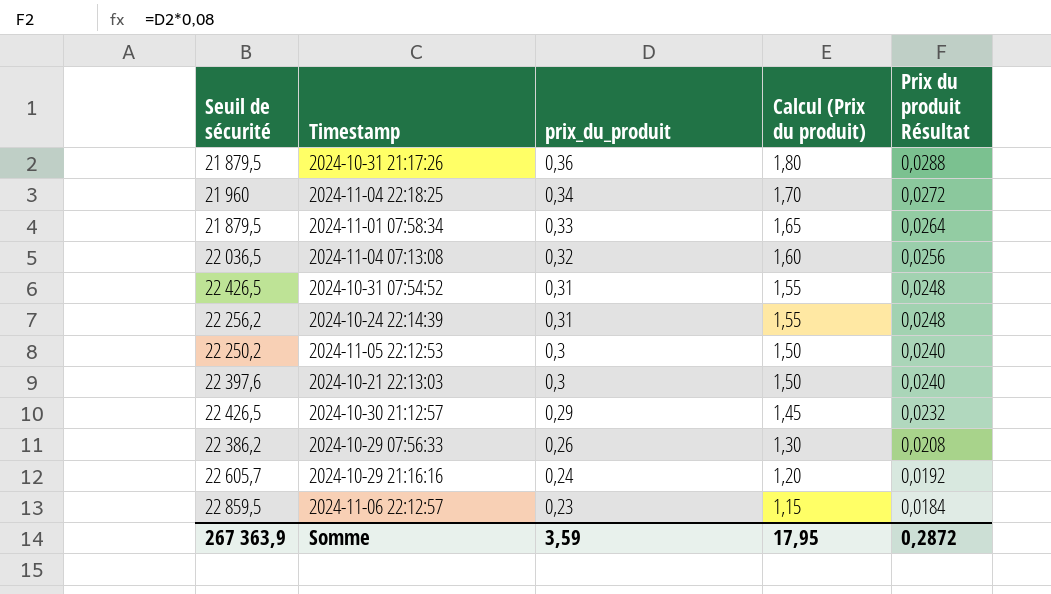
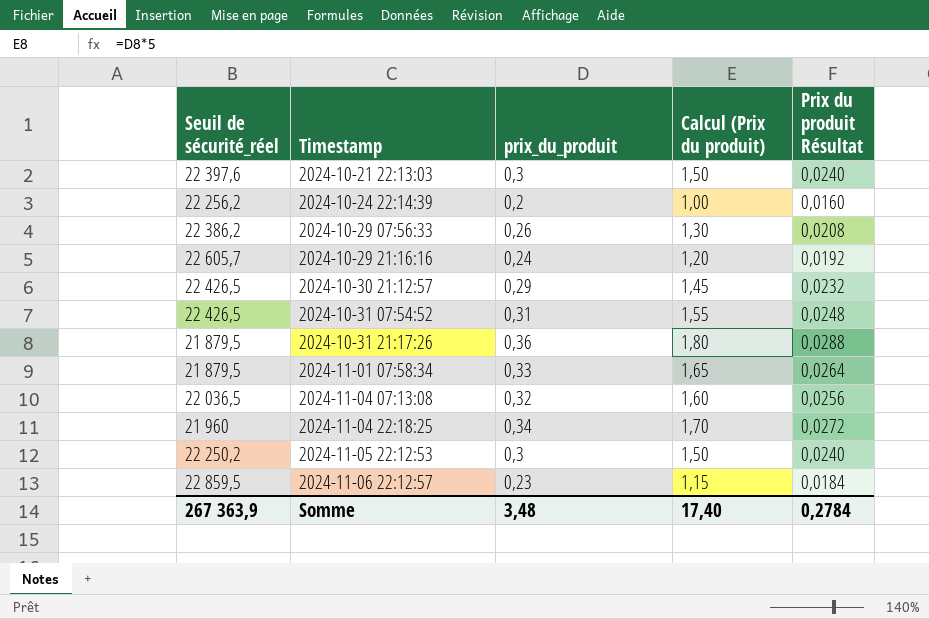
row order: prix_du_produit descending -> Timestamp ascending
column name: Seuil de sécurité -> Seuil de sécurité_réel
2024-10-24 22:14:39 | prix_du_produit: 0,31 -> 0,2
2024-10-24 22:14:39 | Calcul (Prix du produit): 1,55 -> 1,00
2024-10-24 22:14:39 | Prix du produit Résultat: 0,0248 -> 0,0160
Somme | prix_du_produit: 3,59 -> 3,48
Somme | Calcul (Prix du produit): 17,95 -> 17,40
Somme | Prix du produit Résultat: 0,2872 -> 0,2784

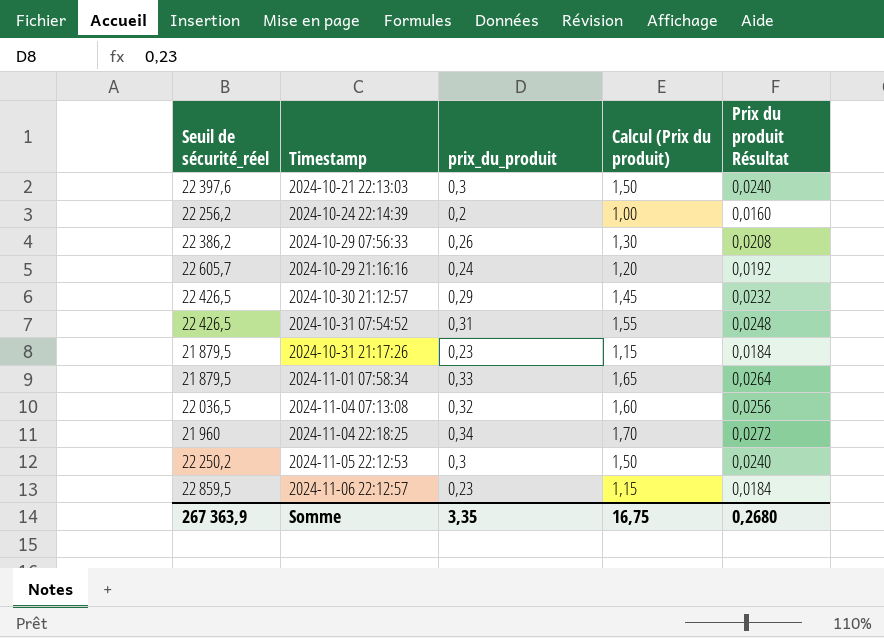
2024-10-31 21:17:26 | prix_du_produit: 0,36 -> 0,23
2024-10-31 21:17:26 | Calcul (Prix du produit): 1,80 -> 1,15
2024-10-31 21:17:26 | Prix du produit Résultat: 0,0288 -> 0,0184
Somme | prix_du_produit: 3,48 -> 3,35
Somme | Calcul (Prix du produit): 17,40 -> 16,75
Somme | Prix du produit Résultat: 0,2784 -> 0,2680

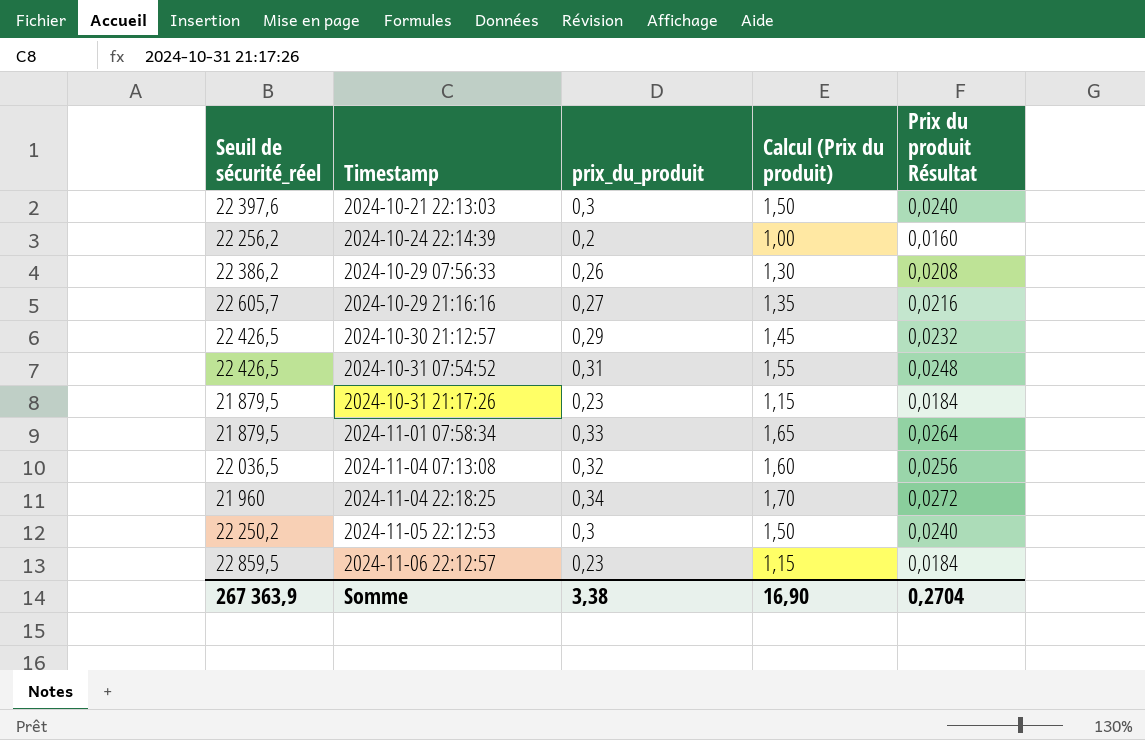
2024-10-29 21:16:16 | prix_du_produit: 0,24 -> 0,27
2024-10-29 21:16:16 | Calcul (Prix du produit): 1,20 -> 1,35
2024-10-29 21:16:16 | Prix du produit Résultat: 0,0192 -> 0,0216
Somme | prix_du_produit: 3,35 -> 3,38
Somme | Calcul (Prix du produit): 16,75 -> 16,90
Somme | Prix du produit Résultat: 0,2680 -> 0,2704

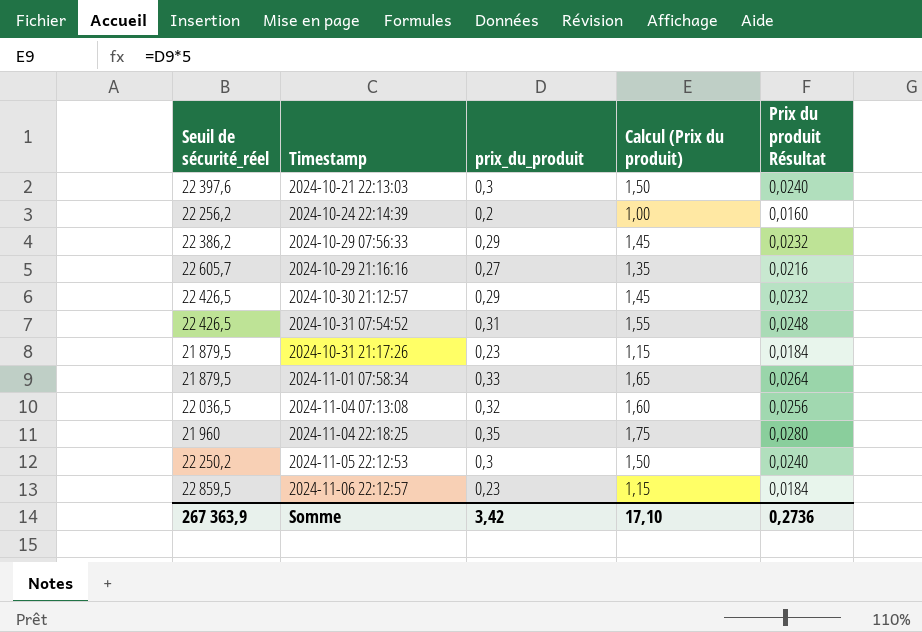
2024-10-29 07:56:33 | prix_du_produit: 0,26 -> 0,29
2024-10-29 07:56:33 | Calcul (Prix du produit): 1,30 -> 1,45
2024-10-29 07:56:33 | Prix du produit Résultat: 0,0208 -> 0,0232
2024-11-04 22:18:25 | prix_du_produit: 0,34 -> 0,35
2024-11-04 22:18:25 | Calcul (Prix du produit): 1,70 -> 1,75
2024-11-04 22:18:25 | Prix du produit Résultat: 0,0272 -> 0,0280
Somme | prix_du_produit: 3,38 -> 3,42
Somme | Calcul (Prix du produit): 16,90 -> 17,10
Somme | Prix du produit Résultat: 0,2704 -> 0,2736

